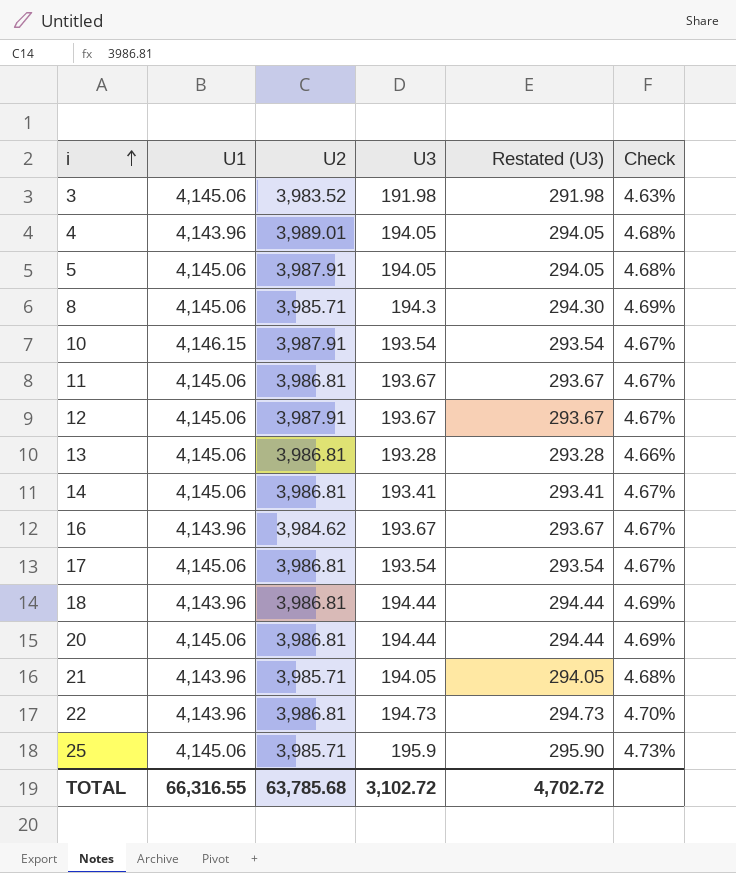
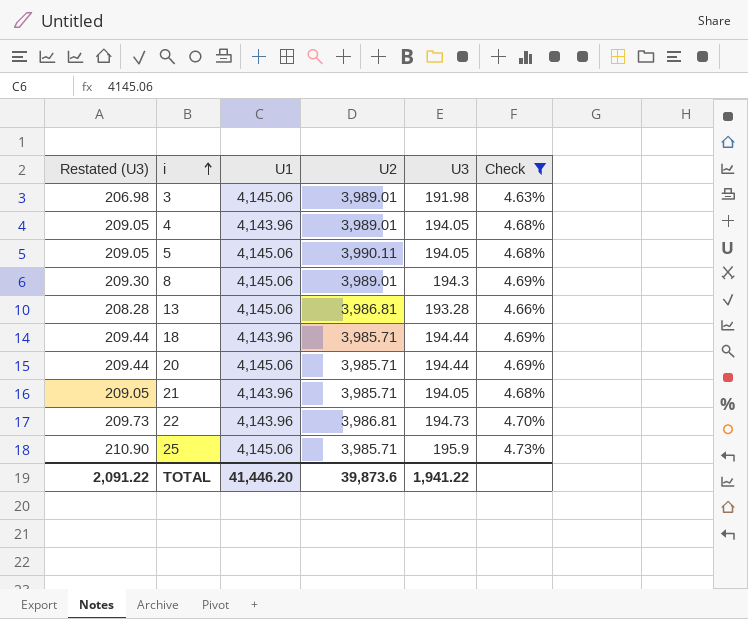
filter: none -> Check != 4.67%
column Restated (U3) | formula: [U3] + 100 -> [U3] + 15
column Restated (U3) | position: 5 -> 1
3 | U2: 3,983.52 -> 3,989.01
5 | U2: 3,987.91 -> 3,990.11
8 | U2: 3,985.71 -> 3,989.01
18 | U2: 3,986.81 -> 3,985.71
20 | U2: 3,986.81 -> 3,985.71
TOTAL | Restated (U3): 4,702.72 -> 2,091.22
TOTAL | U1: 66,316.55 -> 41,446.20
TOTAL | U2: 63,785.68 -> 39,873.6
TOTAL | U3: 3,102.72 -> 1,941.22

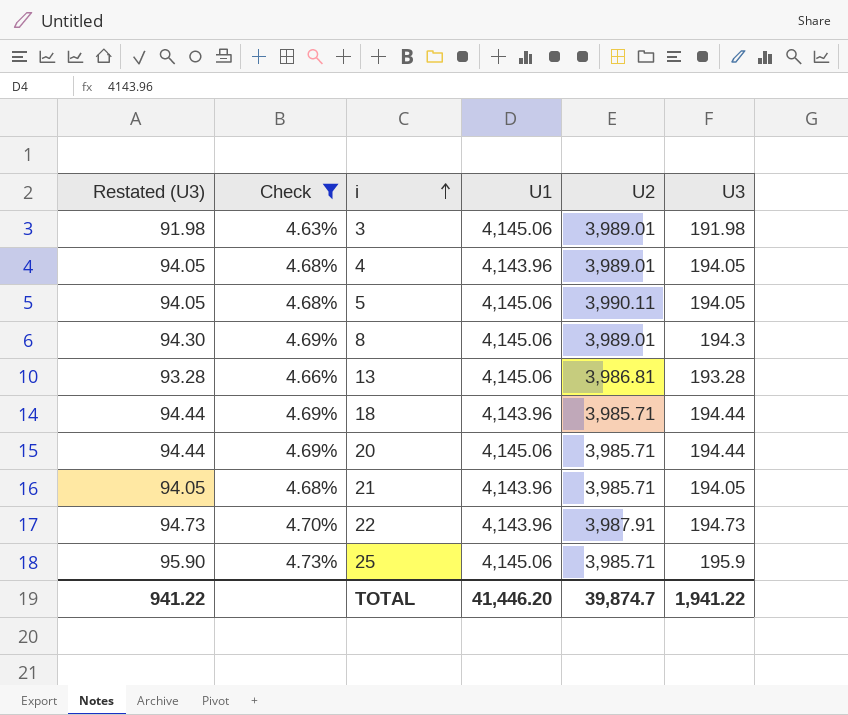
column Restated (U3) | formula: [U3] + 15 -> [U3] - 100
column Check | position: 6 -> 2
22 | U2: 3,986.81 -> 3,987.91
TOTAL | Restated (U3): 2,091.22 -> 941.22
TOTAL | U2: 39,873.6 -> 39,874.7

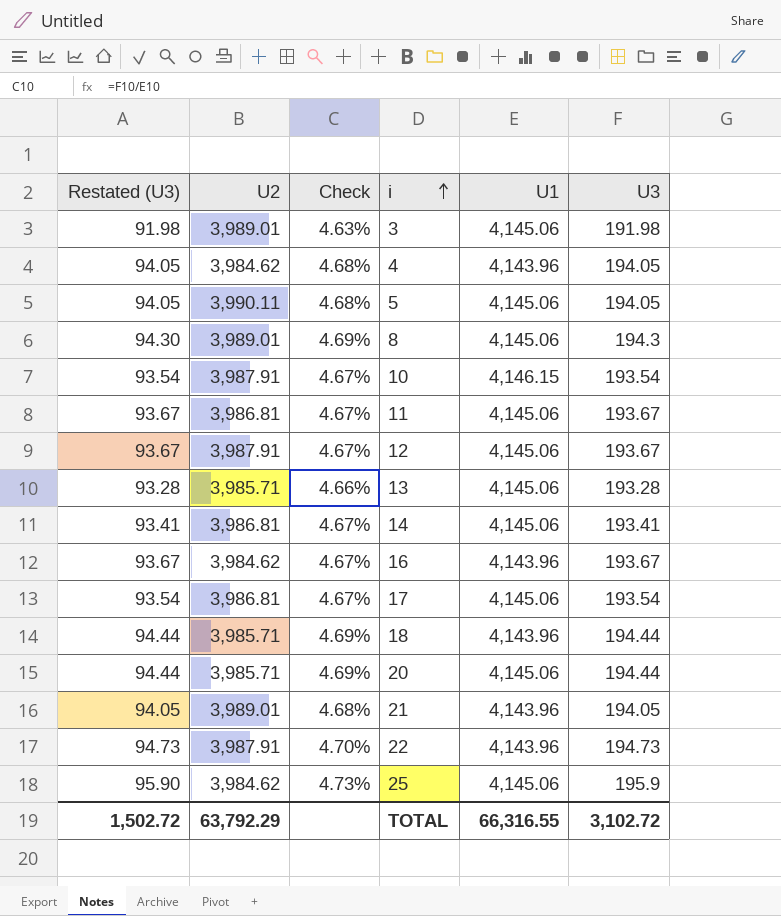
filter: Check != 4.67% -> none
column U2 | position: 5 -> 2
4 | U2: 3,989.01 -> 3,984.62
13 | U2: 3,986.81 -> 3,985.71
21 | U2: 3,985.71 -> 3,989.01
25 | U2: 3,985.71 -> 3,984.62
TOTAL | Restated (U3): 941.22 -> 1,502.72
TOTAL | U2: 39,874.7 -> 63,792.29
TOTAL | U1: 41,446.20 -> 66,316.55
TOTAL | U3: 1,941.22 -> 3,102.72

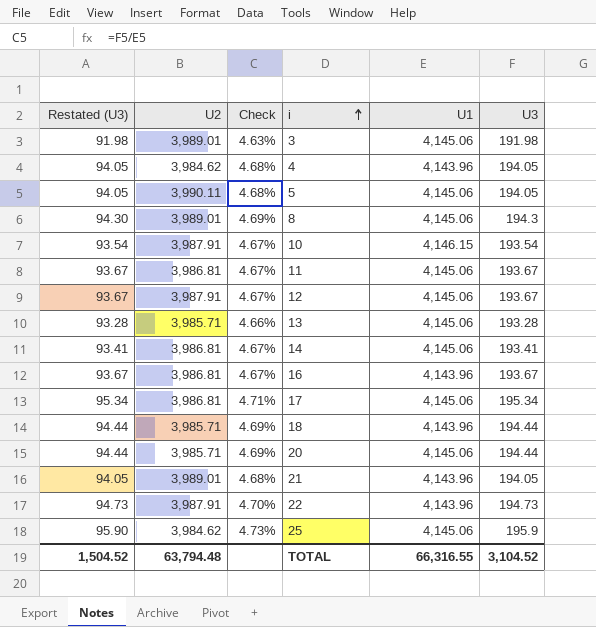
16 | U2: 3,984.62 -> 3,986.81
17 | Restated (U3): 93.54 -> 95.34
17 | Check: 4.67% -> 4.71%
17 | U3: 193.54 -> 195.34
TOTAL | Restated (U3): 1,502.72 -> 1,504.52
TOTAL | U2: 63,792.29 -> 63,794.48
TOTAL | U3: 3,102.72 -> 3,104.52

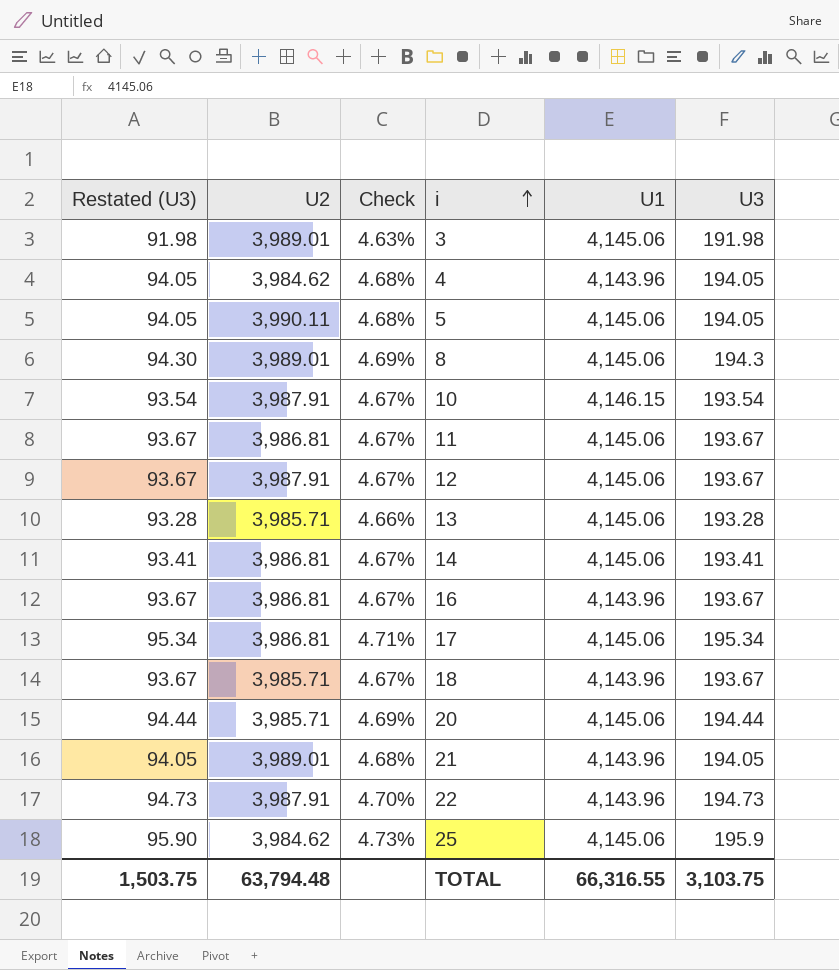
18 | Restated (U3): 94.44 -> 93.67
18 | Check: 4.69% -> 4.67%
18 | U3: 194.44 -> 193.67
TOTAL | Restated (U3): 1,504.52 -> 1,503.75
TOTAL | U3: 3,104.52 -> 3,103.75

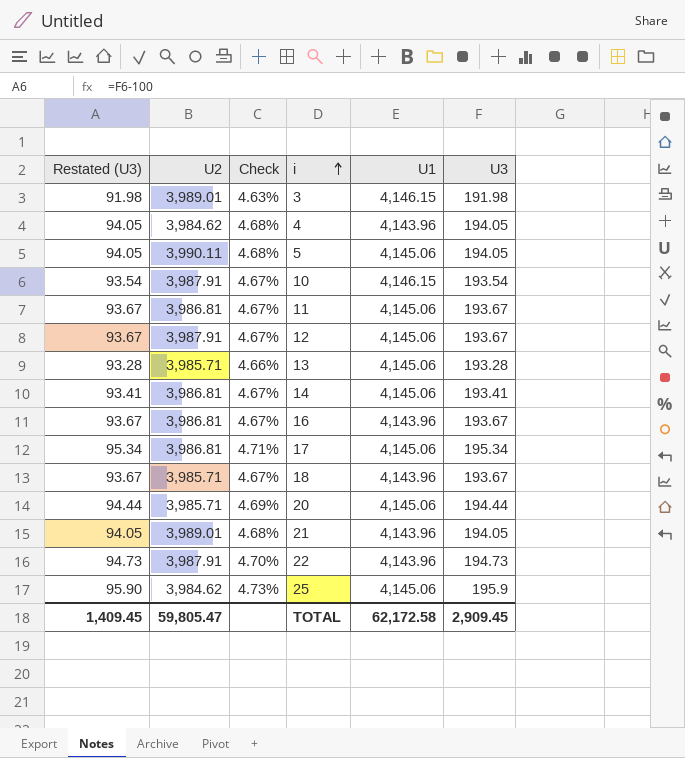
row 8: 94.30 | 3,989.01 | 4.69% | 4,145.06 | 194.3 -> none
3 | U1: 4,145.06 -> 4,146.15
TOTAL | Restated (U3): 1,503.75 -> 1,409.45
TOTAL | U2: 63,794.48 -> 59,805.47
TOTAL | U1: 66,316.55 -> 62,172.58
TOTAL | U3: 3,103.75 -> 2,909.45

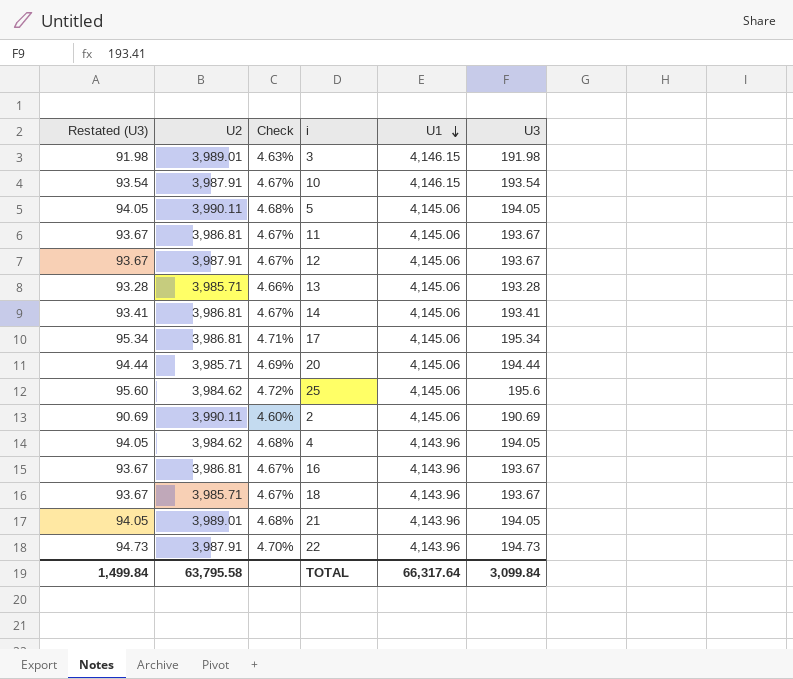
row order: i ascending -> U1 descending
25 | Restated (U3): 95.90 -> 95.60
25 | Check: 4.73% -> 4.72%
25 | U3: 195.9 -> 195.6
row 2: none -> 90.69 | 3,990.11 | 4.60% | 4,145.06 | 190.69
TOTAL | Restated (U3): 1,409.45 -> 1,499.84
TOTAL | U2: 59,805.47 -> 63,795.58
TOTAL | U1: 62,172.58 -> 66,317.64
TOTAL | U3: 2,909.45 -> 3,099.84

